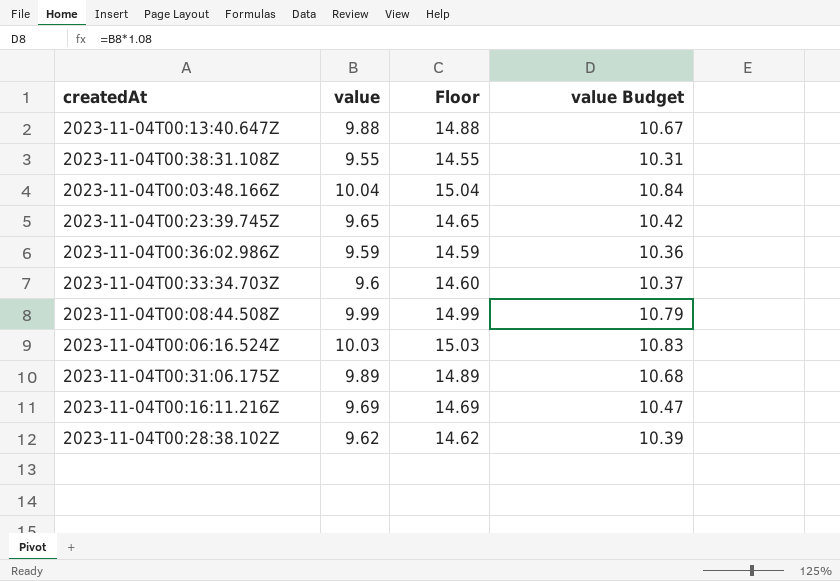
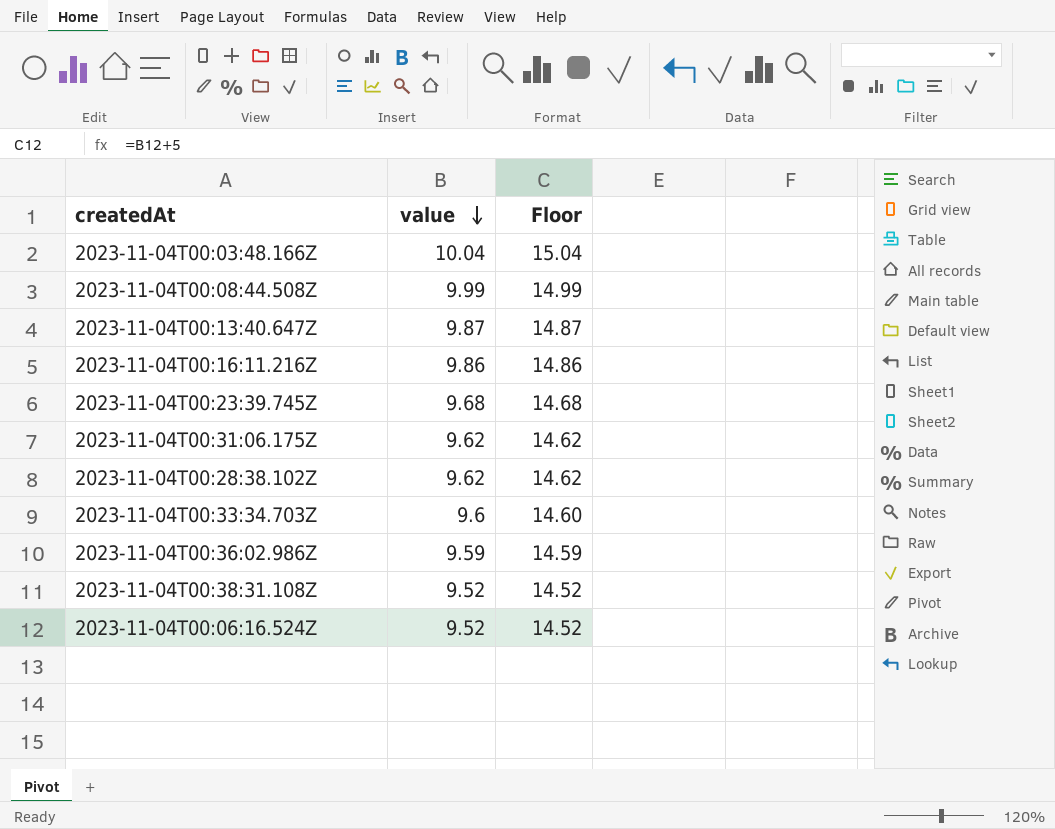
row order: none -> value descending
column value Budget | formula: [value] * 1.08 -> none
2023-11-04T00:13:40.647Z | value: 9.88 -> 9.87
2023-11-04T00:13:40.647Z | Floor: 14.88 -> 14.87
2023-11-04T00:16:11.216Z | value: 9.69 -> 9.86
2023-11-04T00:16:11.216Z | Floor: 14.69 -> 14.86
2023-11-04T00:23:39.745Z | value: 9.65 -> 9.68
2023-11-04T00:23:39.745Z | Floor: 14.65 -> 14.68
2023-11-04T00:31:06.175Z | value: 9.89 -> 9.62
2023-11-04T00:31:06.175Z | Floor: 14.89 -> 14.62
2023-11-04T00:38:31.108Z | value: 9.55 -> 9.52
2023-11-04T00:38:31.108Z | Floor: 14.55 -> 14.52
2023-11-04T00:06:16.524Z | value: 10.03 -> 9.52
2023-11-04T00:06:16.524Z | Floor: 15.03 -> 14.52

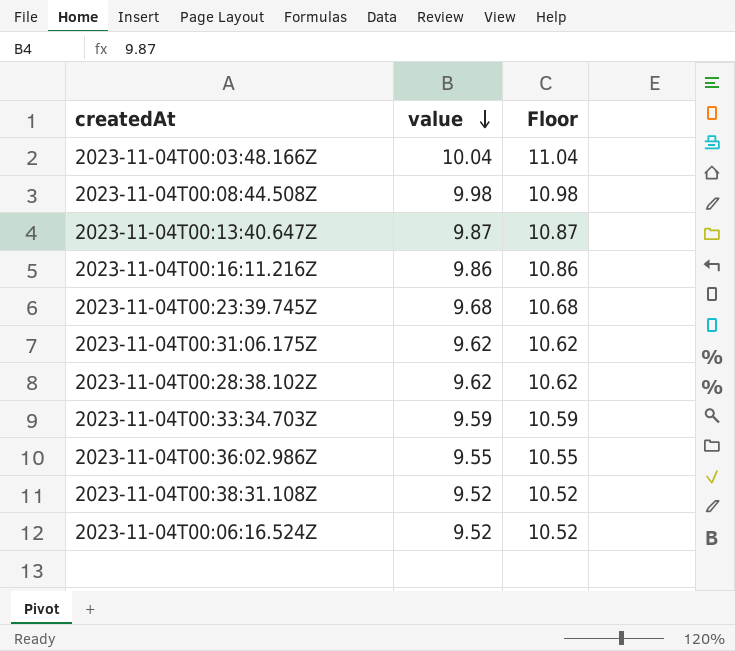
column Floor | formula: [value] + 5 -> [value] + 1
2023-11-04T00:08:44.508Z | value: 9.99 -> 9.98
2023-11-04T00:33:34.703Z | value: 9.6 -> 9.59
2023-11-04T00:36:02.986Z | value: 9.59 -> 9.55

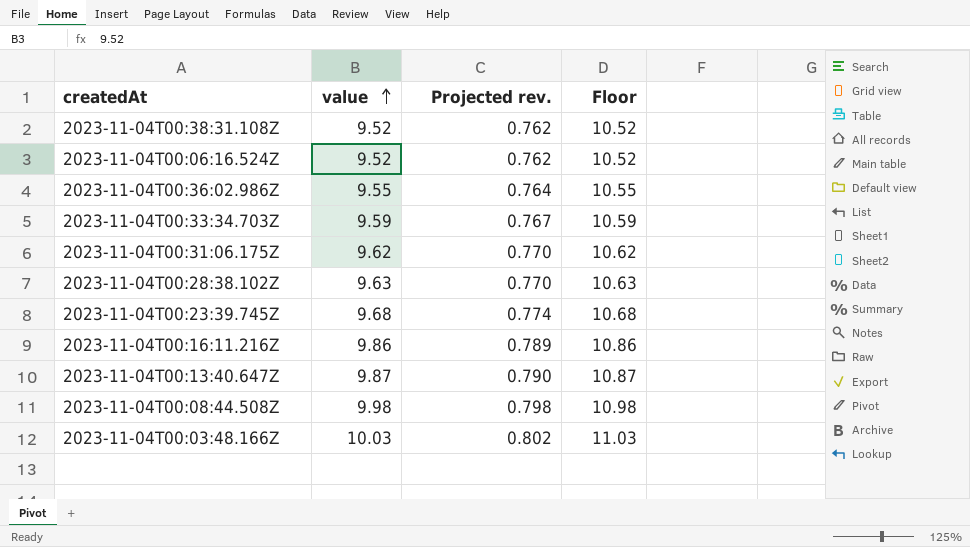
row order: value descending -> value ascending
column Projected rev. | formula: none -> [value] * 0.08
2023-11-04T00:28:38.102Z | value: 9.62 -> 9.63
2023-11-04T00:28:38.102Z | Floor: 10.62 -> 10.63
2023-11-04T00:03:48.166Z | value: 10.04 -> 10.03
2023-11-04T00:03:48.166Z | Floor: 11.04 -> 11.03

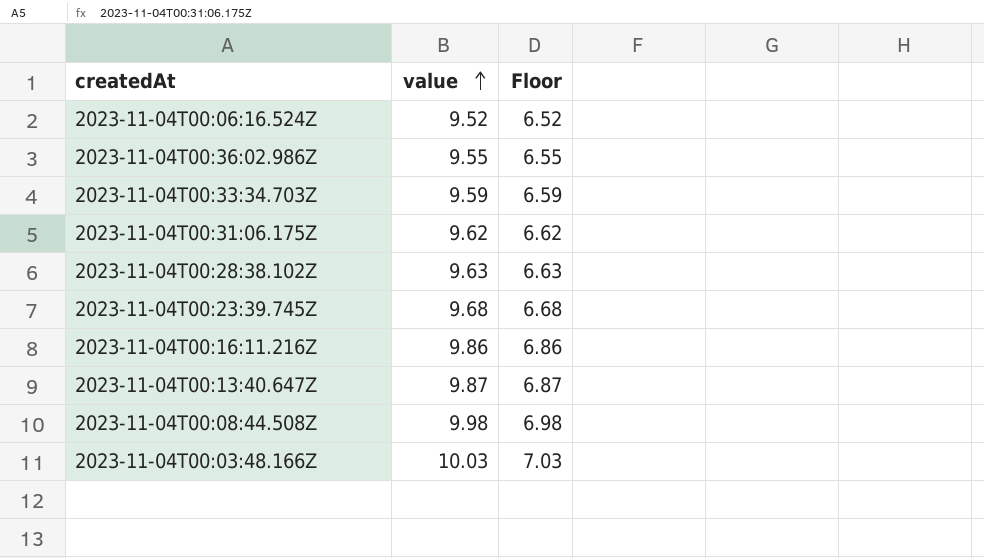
column Projected rev. | formula: [value] * 0.08 -> none
column Floor | formula: [value] + 1 -> [value] - 3
row 2023-11-04T00:38:31.108Z: 9.52 | 0.762 | 10.52 -> none

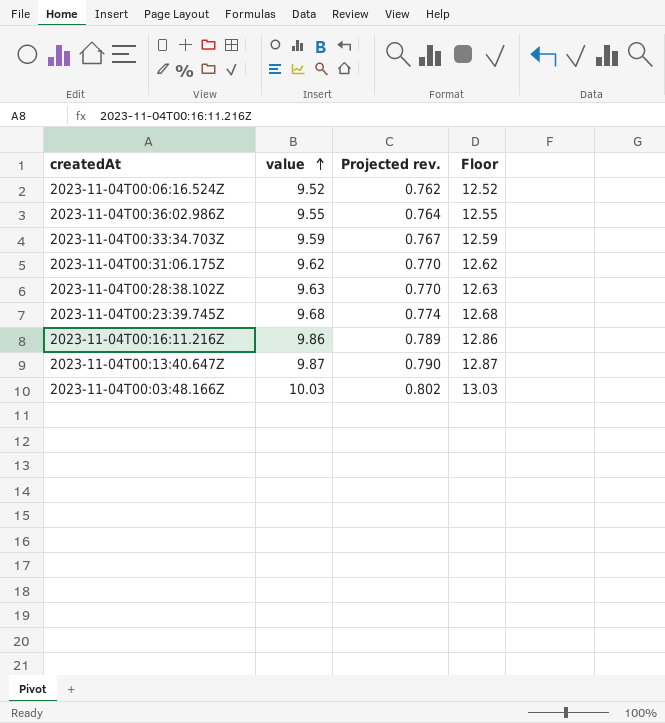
column Projected rev. | formula: none -> [value] * 0.08
column Floor | formula: [value] - 3 -> [value] + 3
row 2023-11-04T00:08:44.508Z: 9.98 | 6.98 -> none

